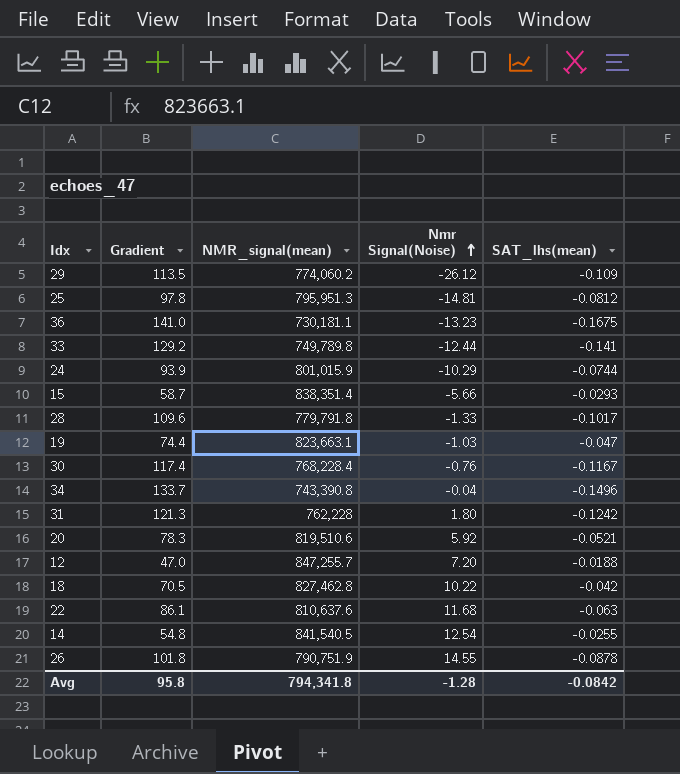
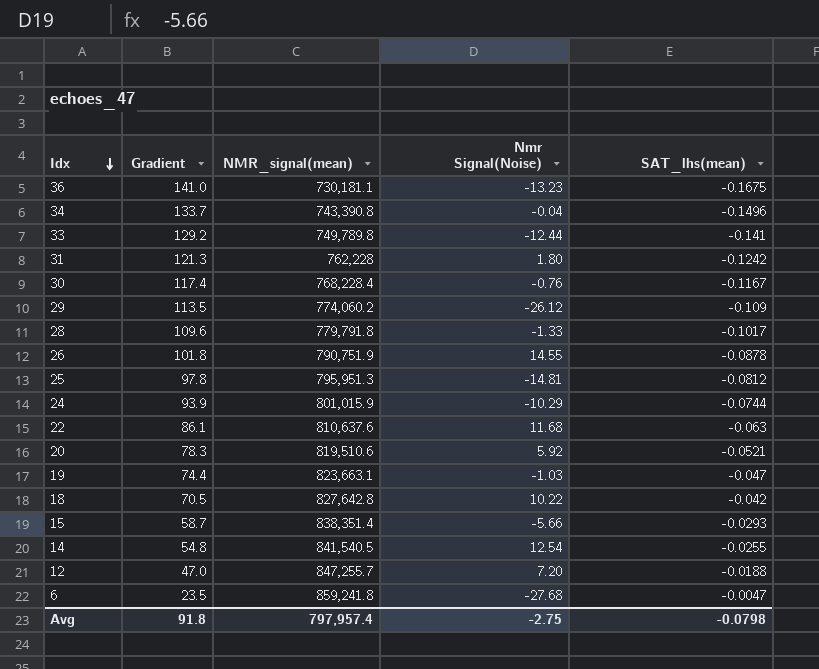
row order: Nmr Signal(Noise) ascending -> Idx descending
18 | NMR_signal(mean): 827,462.8 -> 827,642.8
row 6: none -> 23.5 | 859,241.8 | -27.68 | -0.0047
Avg | Gradient: 95.8 -> 91.8
Avg | NMR_signal(mean): 794,341.8 -> 797,957.4
Avg | Nmr Signal(Noise): -1.28 -> -2.75
Avg | SAT_lhs(mean): -0.0842 -> -0.0798

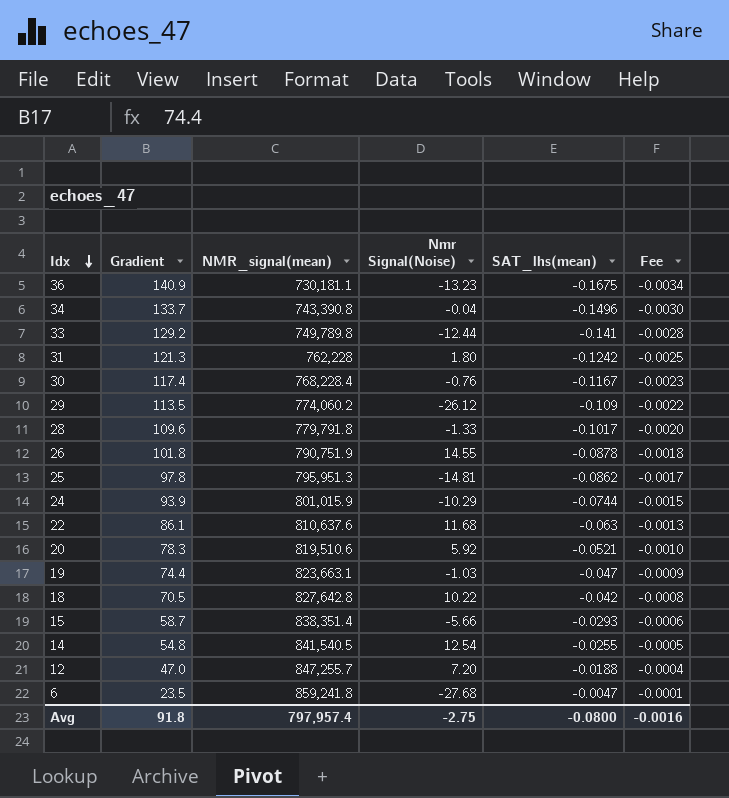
column Fee | formula: none -> [SAT_lhs(mean)] * 0.02
36 | Gradient: 141.0 -> 140.9
25 | SAT_lhs(mean): -0.0812 -> -0.0862
Avg | SAT_lhs(mean): -0.0798 -> -0.0800

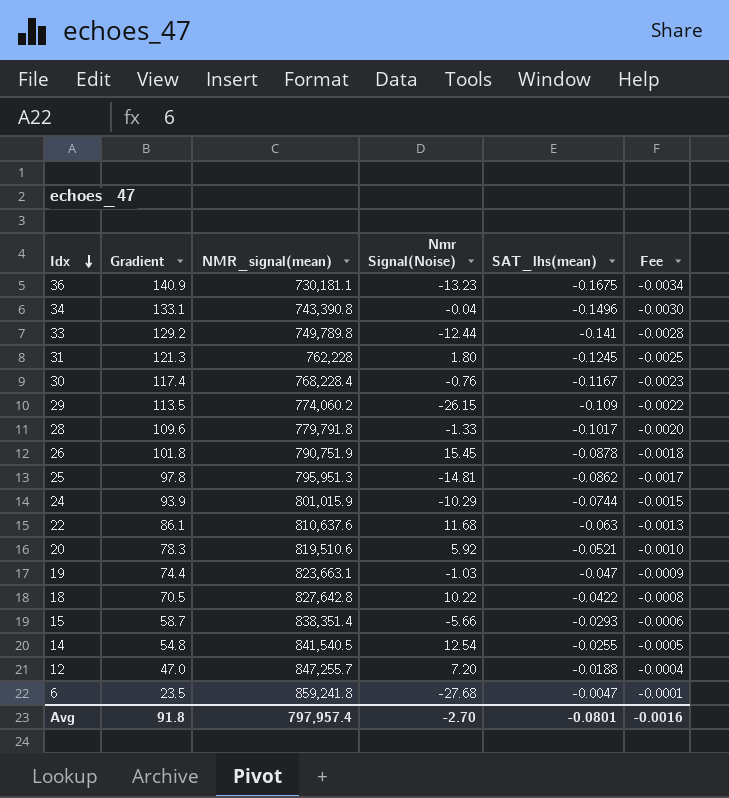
34 | Gradient: 133.7 -> 133.1
31 | SAT_lhs(mean): -0.1242 -> -0.1245
29 | Nmr Signal(Noise): -26.12 -> -26.15
26 | Nmr Signal(Noise): 14.55 -> 15.45
18 | SAT_lhs(mean): -0.042 -> -0.0422
Avg | Nmr Signal(Noise): -2.75 -> -2.70
Avg | SAT_lhs(mean): -0.0800 -> -0.0801

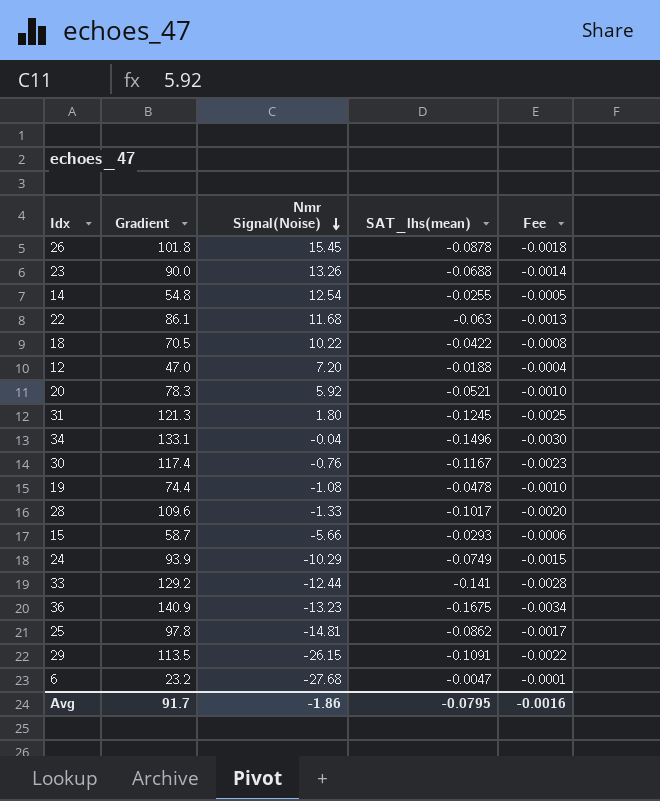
row order: Idx descending -> Nmr Signal(Noise) descending
column NMR_signal(mean) | position: 3 -> none
row 23: none -> 90.0 | 13.26 | -0.0688 | -0.0014
19 | Nmr Signal(Noise): -1.03 -> -1.08
19 | SAT_lhs(mean): -0.047 -> -0.0478
19 | Fee: -0.0009 -> -0.0010
24 | SAT_lhs(mean): -0.0744 -> -0.0749
29 | SAT_lhs(mean): -0.109 -> -0.1091
6 | Gradient: 23.5 -> 23.2
Avg | Gradient: 91.8 -> 91.7
Avg | Nmr Signal(Noise): -2.70 -> -1.86
Avg | SAT_lhs(mean): -0.0801 -> -0.0795

